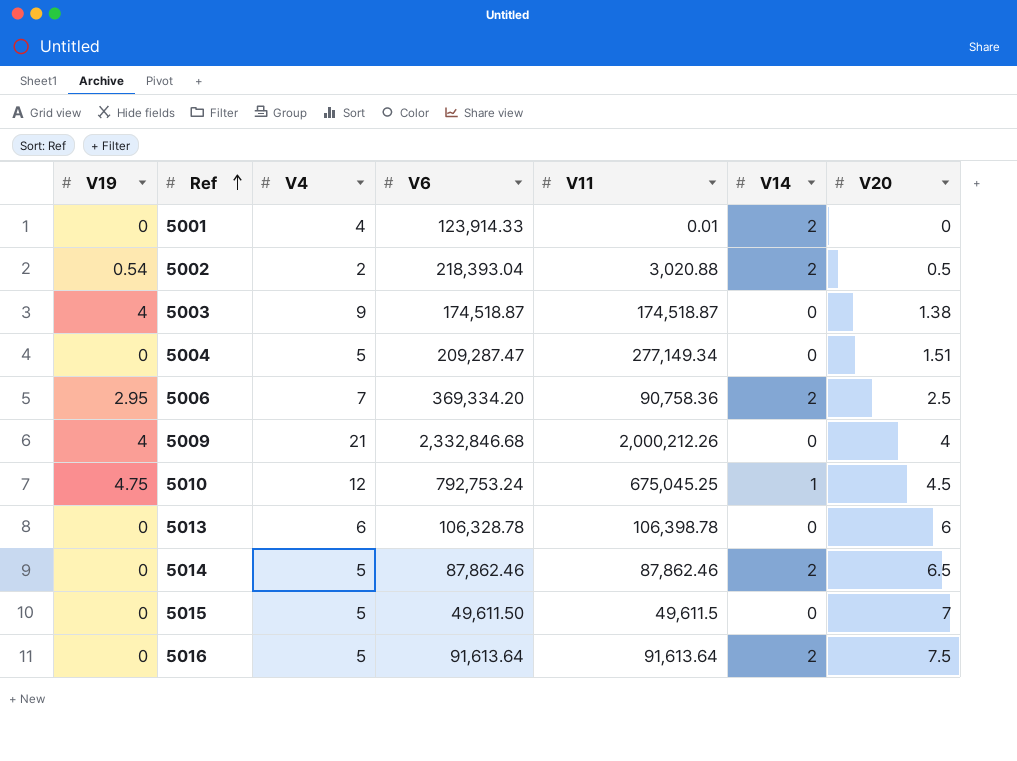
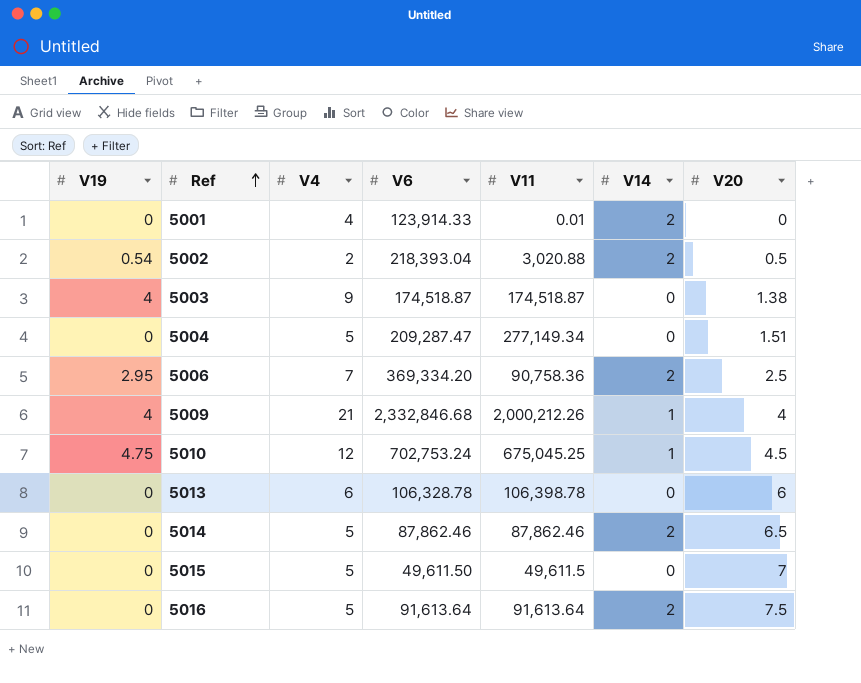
5009 | V14: 0 -> 1
5010 | V6: 792,753.24 -> 702,753.24

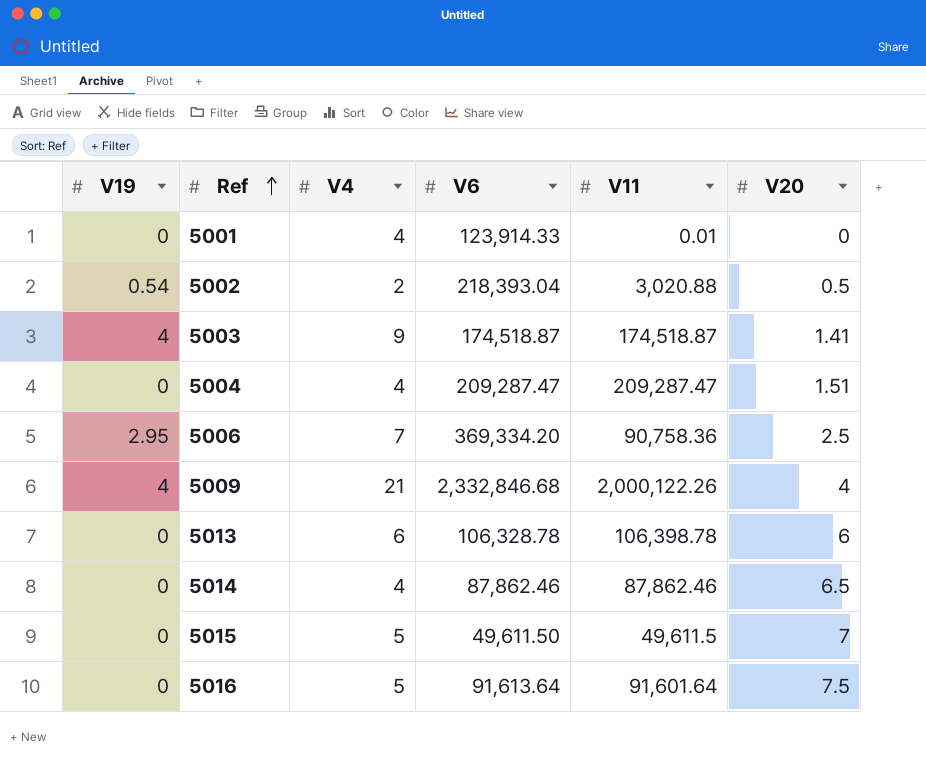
column V14 | position: 6 -> none
row 5010: 4.75 | 12 | 702,753.24 | 675,045.25 | 1 | 4.5 -> none
5003 | V20: 1.38 -> 1.41
5004 | V4: 5 -> 4
5004 | V11: 277,149.34 -> 209,287.47
5009 | V11: 2,000,212.26 -> 2,000,122.26
5014 | V4: 5 -> 4
5016 | V11: 91,613.64 -> 91,601.64

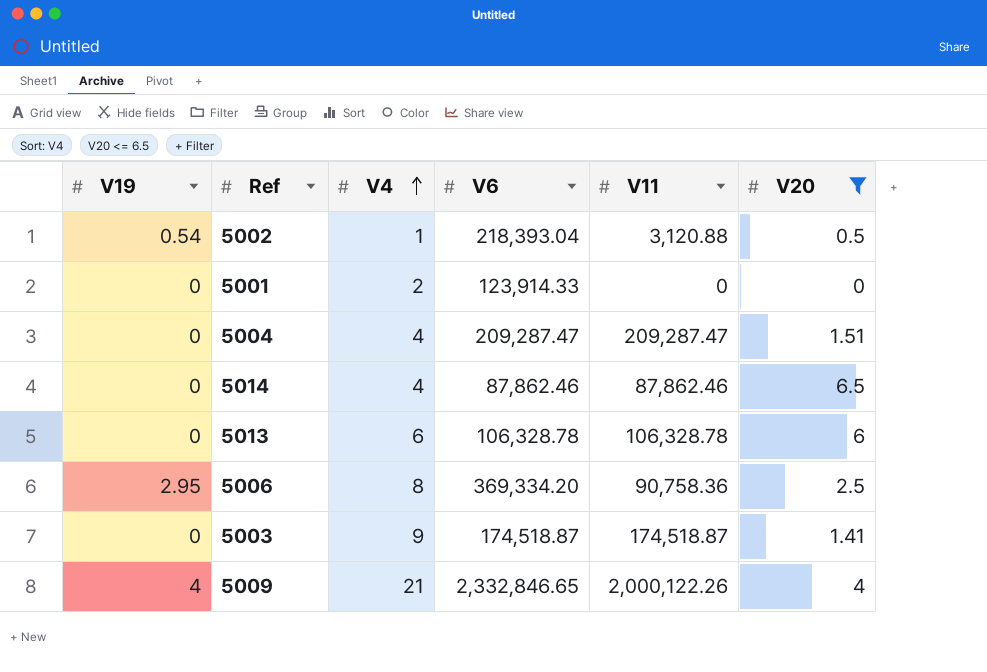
filter: none -> V20 <= 6.5
row order: Ref ascending -> V4 ascending
5002 | V4: 2 -> 1
5002 | V11: 3,020.88 -> 3,120.88
5001 | V4: 4 -> 2
5001 | V11: 0.01 -> 0
5013 | V11: 106,398.78 -> 106,328.78
5006 | V4: 7 -> 8
5003 | V19: 4 -> 0
5009 | V6: 2,332,846.68 -> 2,332,846.65

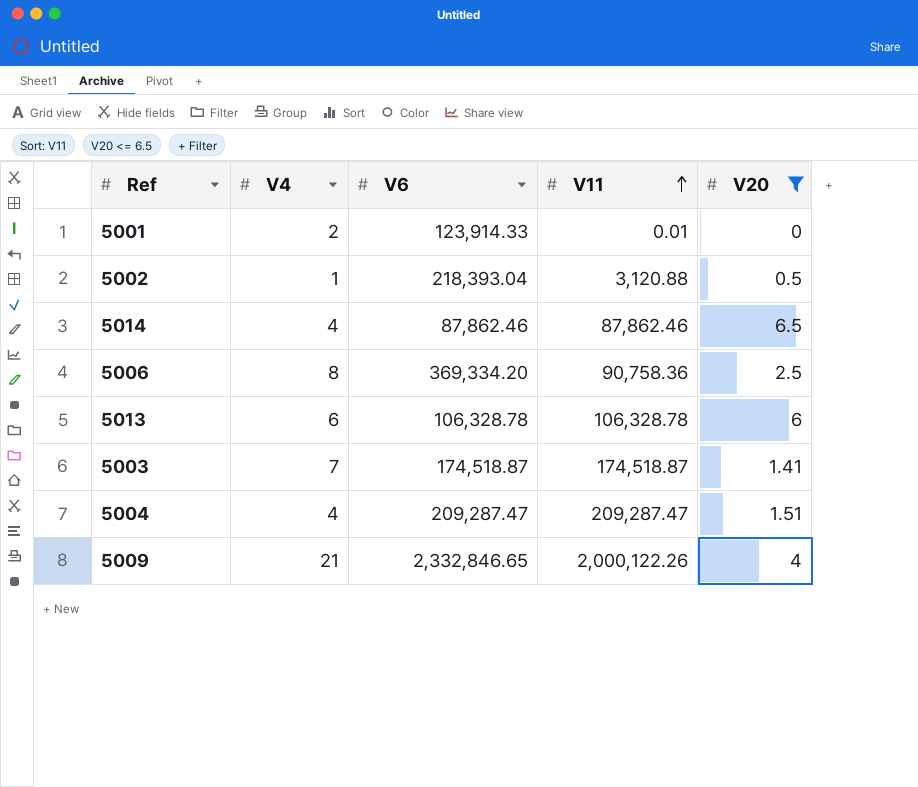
row order: V4 ascending -> V11 ascending
column V19 | position: 1 -> none
5001 | V11: 0 -> 0.01
5003 | V4: 9 -> 7

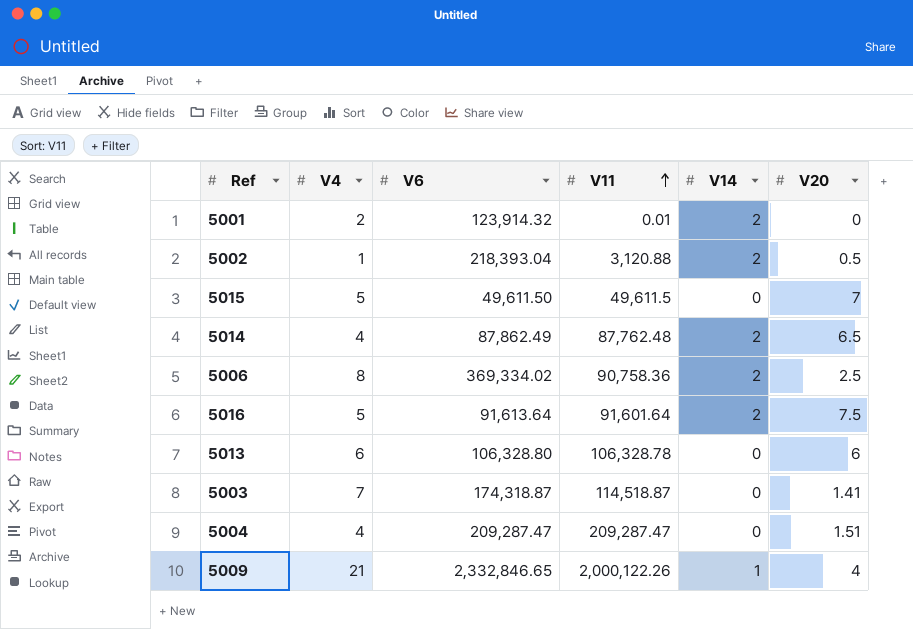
filter: V20 <= 6.5 -> none
column V14 | position: none -> 5
5001 | V6: 123,914.33 -> 123,914.32
5014 | V6: 87,862.46 -> 87,862.49
5014 | V11: 87,862.46 -> 87,762.48
5006 | V6: 369,334.20 -> 369,334.02
5013 | V6: 106,328.78 -> 106,328.80
5003 | V6: 174,518.87 -> 174,318.87
5003 | V11: 174,518.87 -> 114,518.87

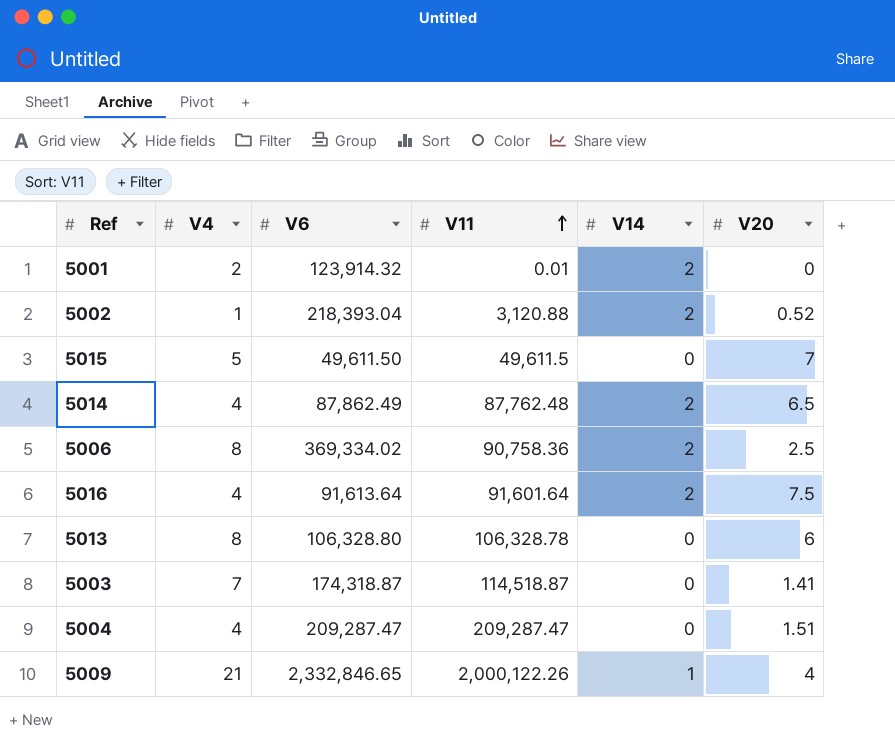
5002 | V20: 0.5 -> 0.52
5016 | V4: 5 -> 4
5013 | V4: 6 -> 8

